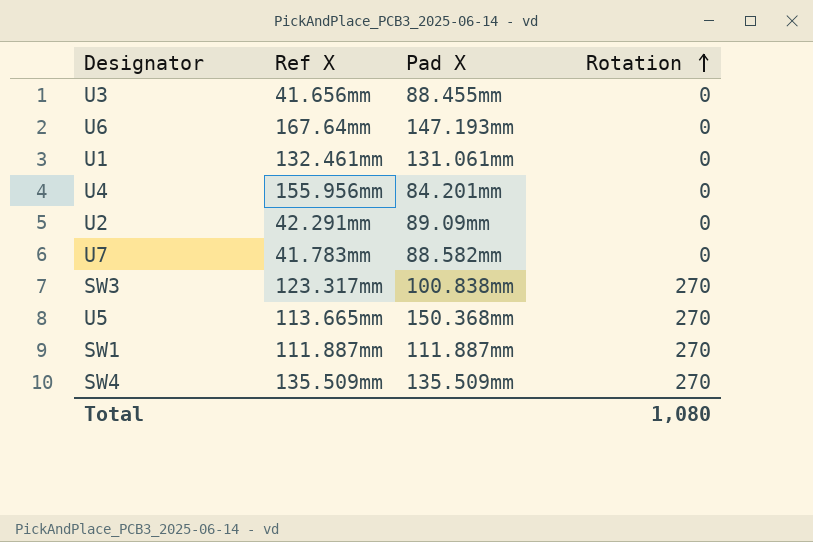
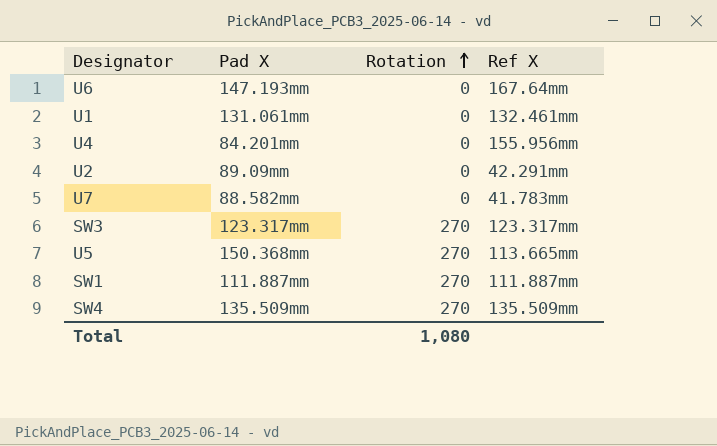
column Ref X | position: 2 -> 4
row U3: 41.656mm | 88.455mm | 0 -> none
SW3 | Pad X: 100.838mm -> 123.317mm

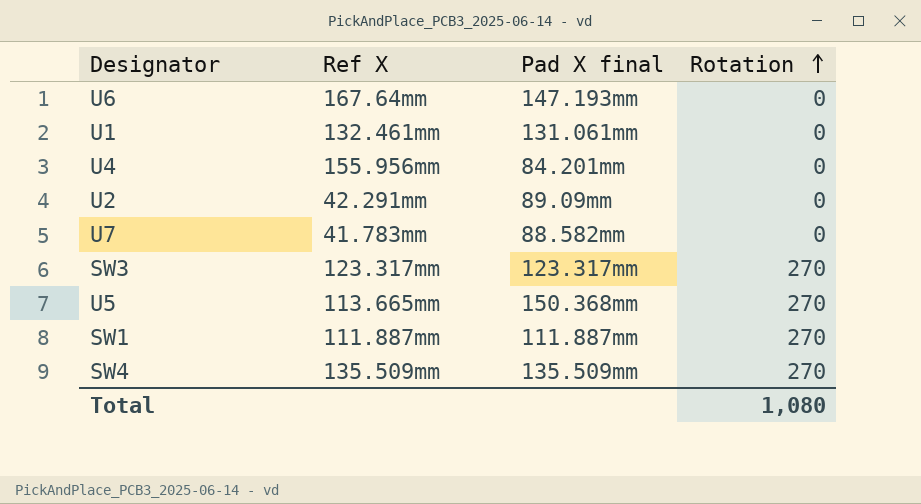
column Ref X | position: 4 -> 2
column name: Pad X -> Pad X final

